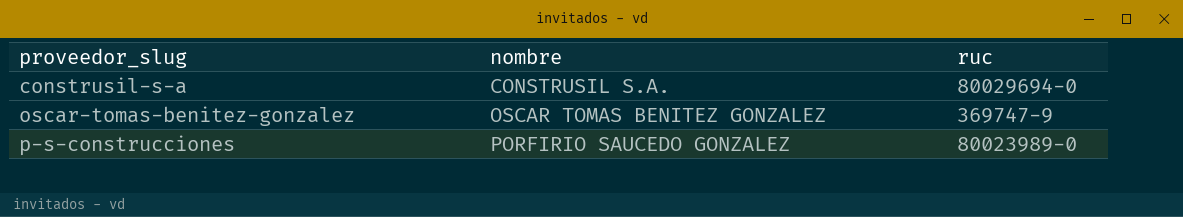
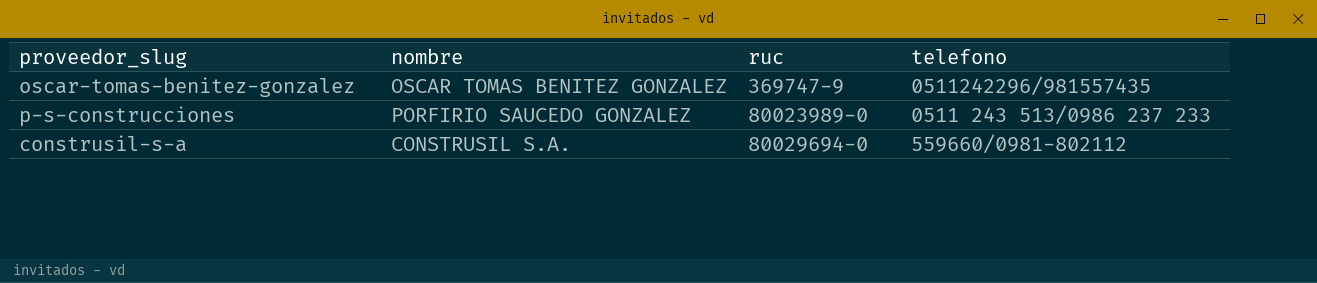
row order: proveedor_slug ascending -> ruc ascending
column telefono | position: none -> 4

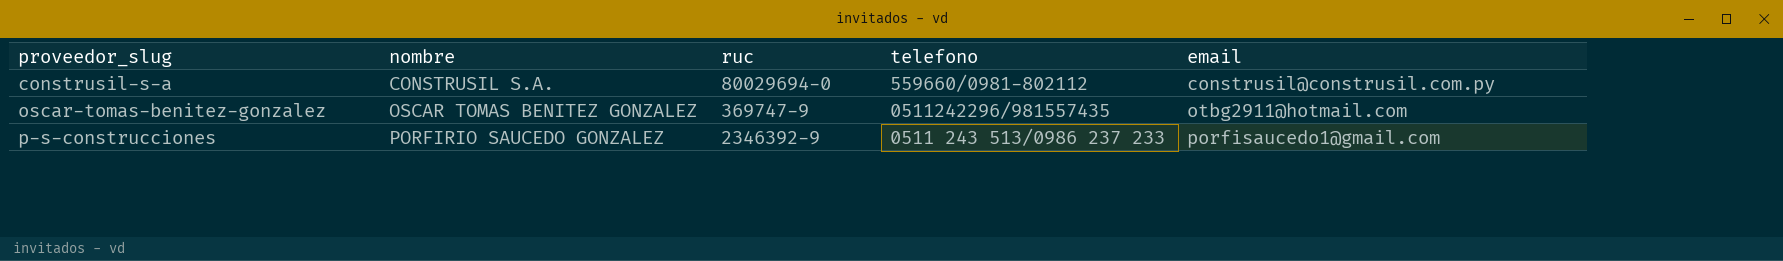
row order: ruc ascending -> proveedor_slug ascending
column email | position: none -> 5
p-s-construcciones | ruc: 80023989-0 -> 2346392-9

